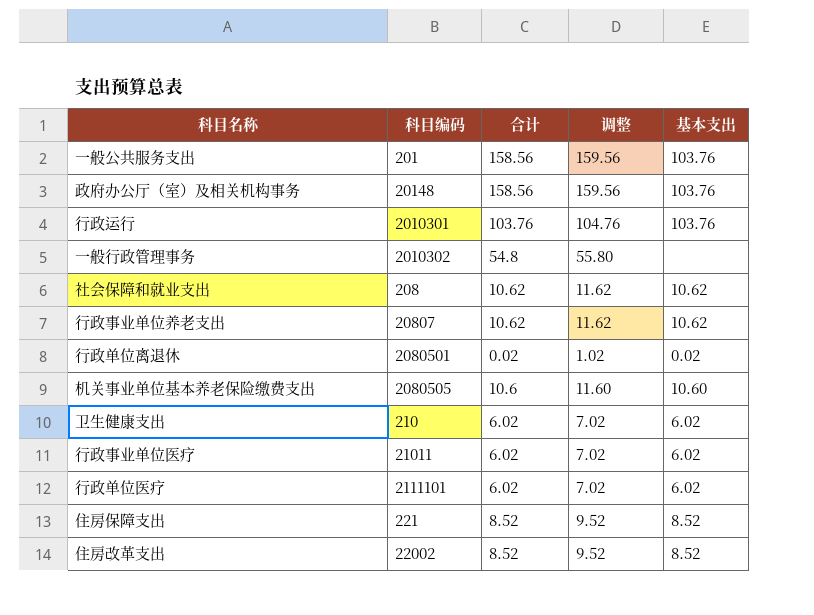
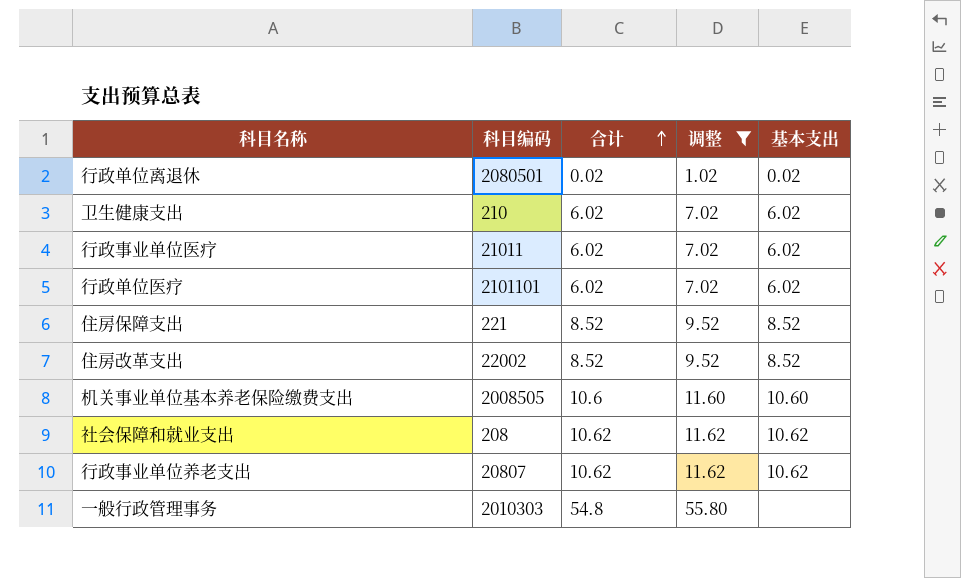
filter: none -> 调整 <= 55.80
row order: none -> 合计 ascending
行政单位医疗 | 科目编码: 2111101 -> 2101101
机关事业单位基本养老保险缴费支出 | 科目编码: 2080505 -> 2008505
一般行政管理事务 | 科目编码: 2010302 -> 2010303

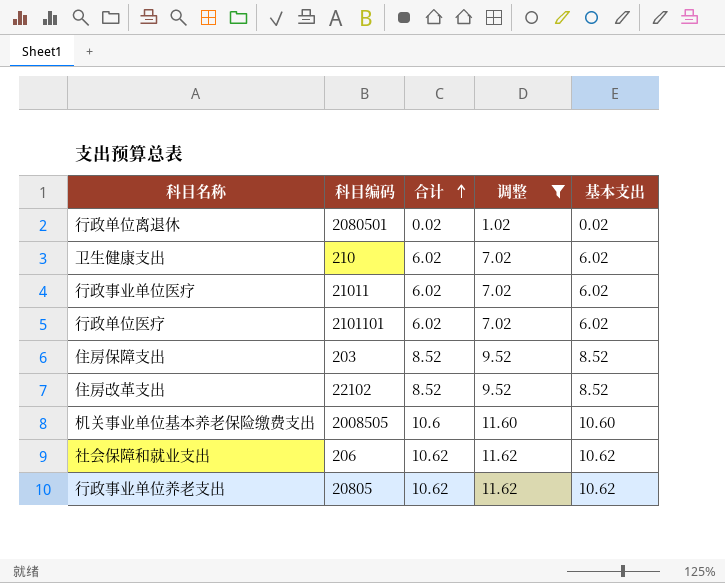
row 一般行政管理事务: 2010303 | 54.8 | 55.80 | none -> none
住房保障支出 | 科目编码: 221 -> 203
住房改革支出 | 科目编码: 22002 -> 22102
社会保障和就业支出 | 科目编码: 208 -> 206
行政事业单位养老支出 | 科目编码: 20807 -> 20805

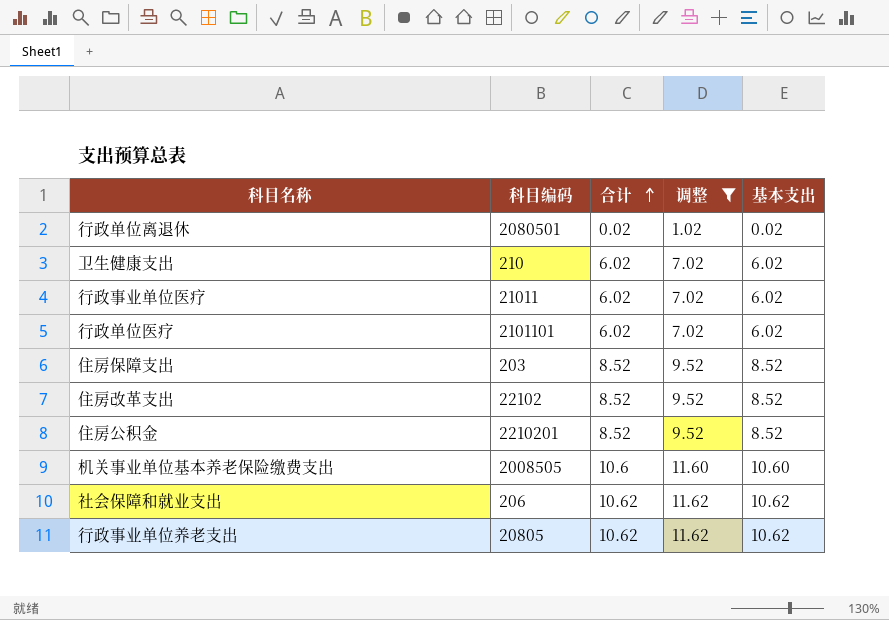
row 住房公积金: none -> 2210201 | 8.52 | 9.52 | 8.52

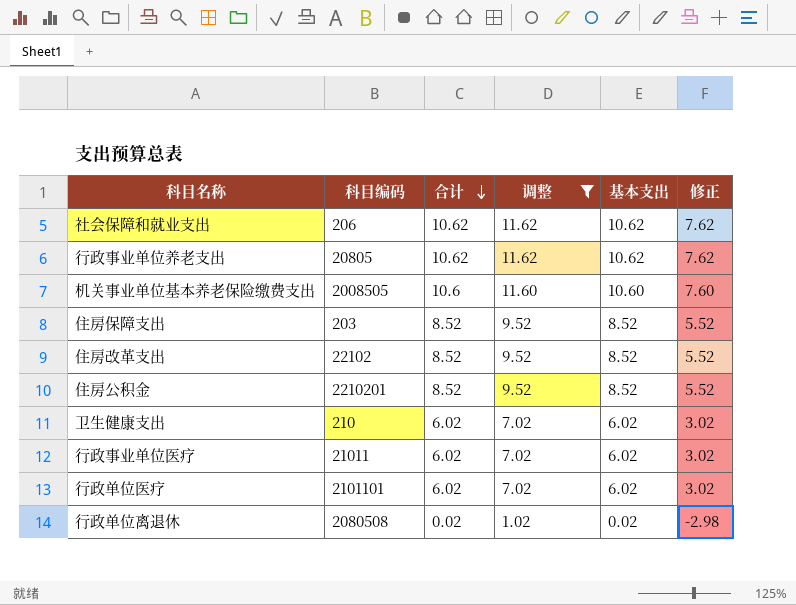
row order: 合计 ascending -> 合计 descending
column 修正 | formula: none -> [合计] - 3
行政单位离退休 | 科目编码: 2080501 -> 2080508

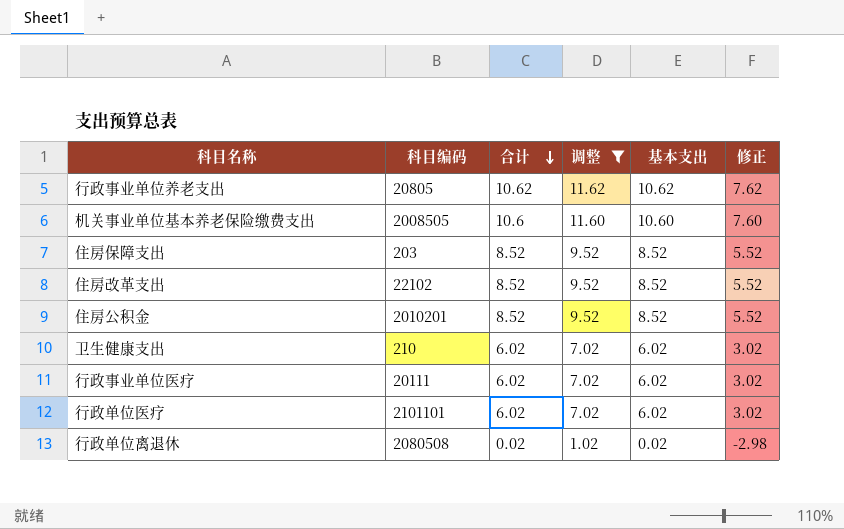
row 社会保障和就业支出: 206 | 10.62 | 11.62 | 10.62 | 7.62 -> none
住房公积金 | 科目编码: 2210201 -> 2010201
行政事业单位医疗 | 科目编码: 21011 -> 20111

